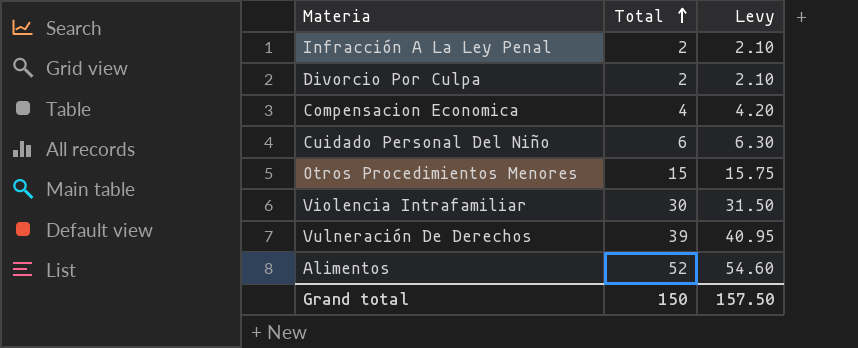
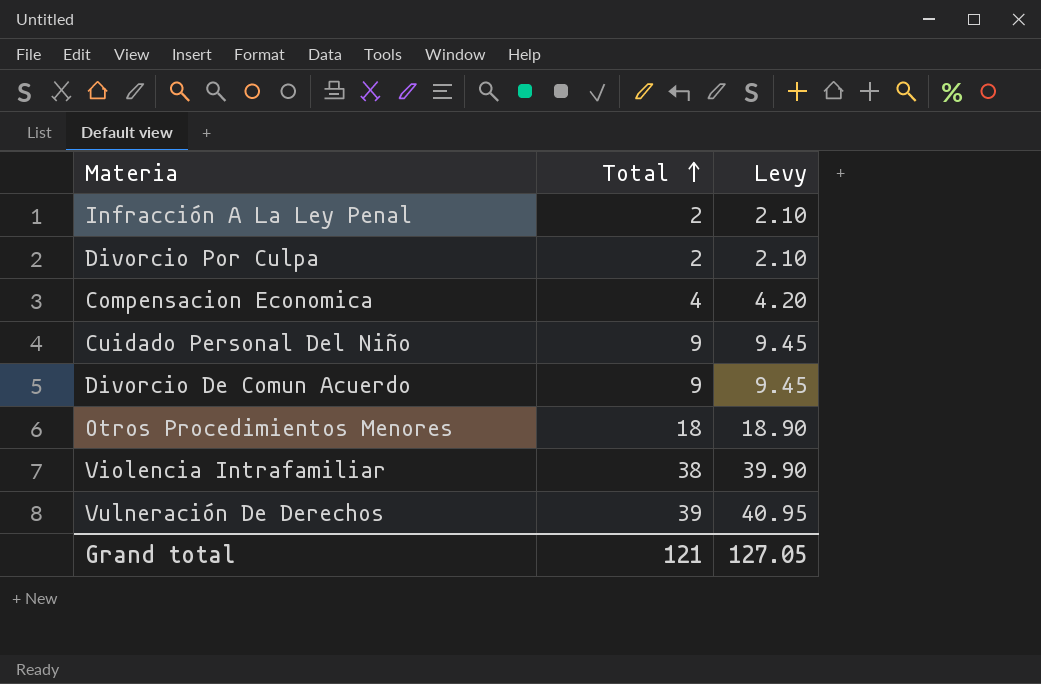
row Alimentos: 52 | 54.60 -> none
Cuidado Personal Del Niño | Total: 6 -> 9
Cuidado Personal Del Niño | Levy: 6.30 -> 9.45
row Divorcio De Comun Acuerdo: none -> 9 | 9.45
Otros Procedimientos Menores | Total: 15 -> 18
Otros Procedimientos Menores | Levy: 15.75 -> 18.90
Violencia Intrafamiliar | Total: 30 -> 38
Violencia Intrafamiliar | Levy: 31.50 -> 39.90
Grand total | Total: 150 -> 121
Grand total | Levy: 157.50 -> 127.05

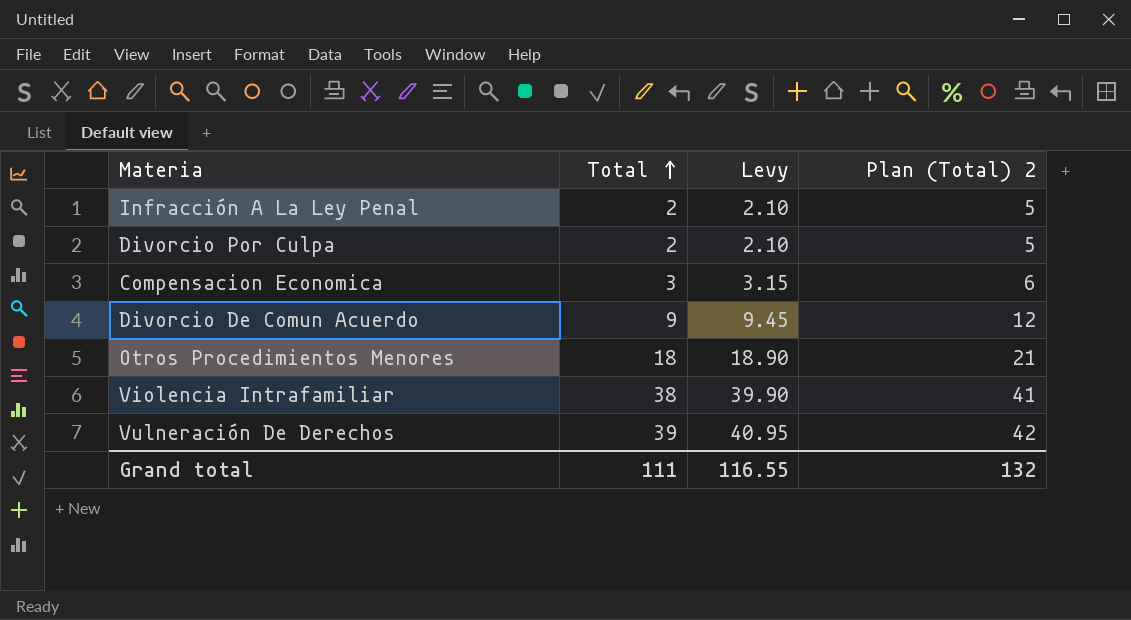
column Plan (Total) 2 | formula: none -> [Total] + 3
row Cuidado Personal Del Niño: 9 | 9.45 -> none
Compensacion Economica | Total: 4 -> 3
Compensacion Economica | Levy: 4.20 -> 3.15
Grand total | Total: 121 -> 111
Grand total | Levy: 127.05 -> 116.55

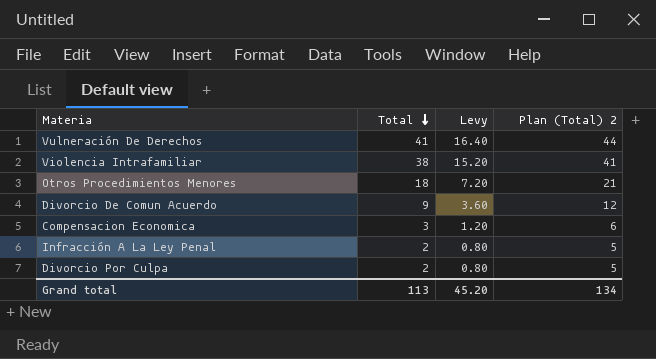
row order: Total ascending -> Total descending
column Levy | formula: [Total] * 1.05 -> [Total] * 0.4
Vulneración De Derechos | Total: 39 -> 41
Vulneración De Derechos | Plan (Total) 2: 42 -> 44
Grand total | Total: 111 -> 113
Grand total | Levy: 116.55 -> 45.20
Grand total | Plan (Total) 2: 132 -> 134

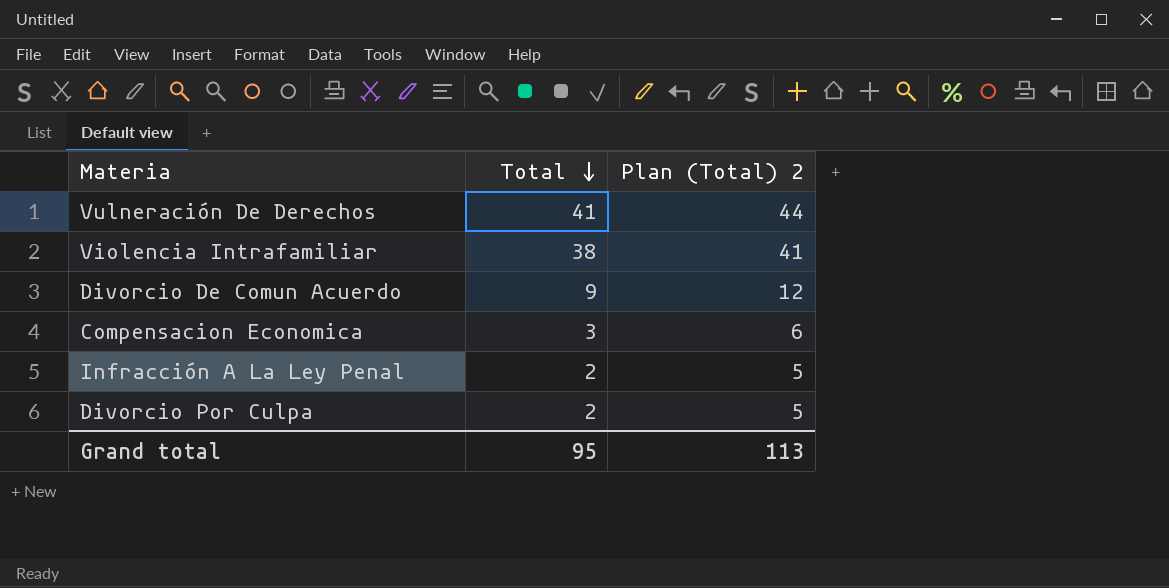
column Levy | formula: [Total] * 0.4 -> none
row Otros Procedimientos Menores: 18 | 7.20 | 21 -> none
Grand total | Total: 113 -> 95
Grand total | Plan (Total) 2: 134 -> 113

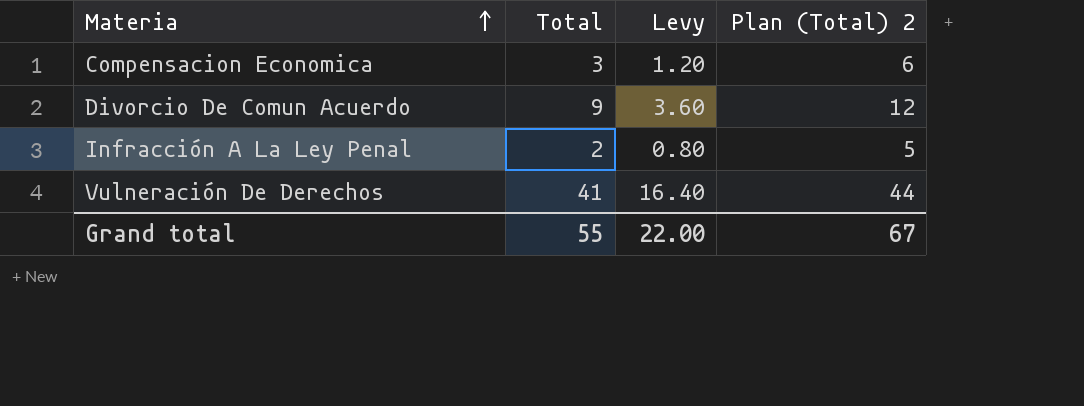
row order: Total descending -> Materia ascending
column Levy | formula: none -> [Total] * 0.4
row Violencia Intrafamiliar: 38 | 41 -> none
row Divorcio Por Culpa: 2 | 5 -> none
Grand total | Total: 95 -> 55
Grand total | Plan (Total) 2: 113 -> 67

